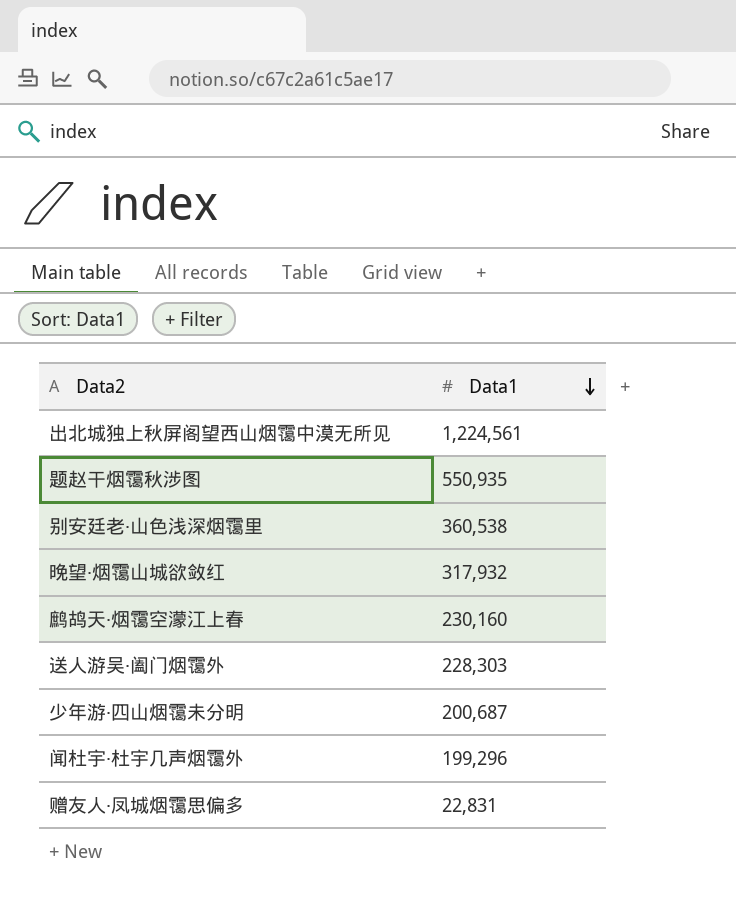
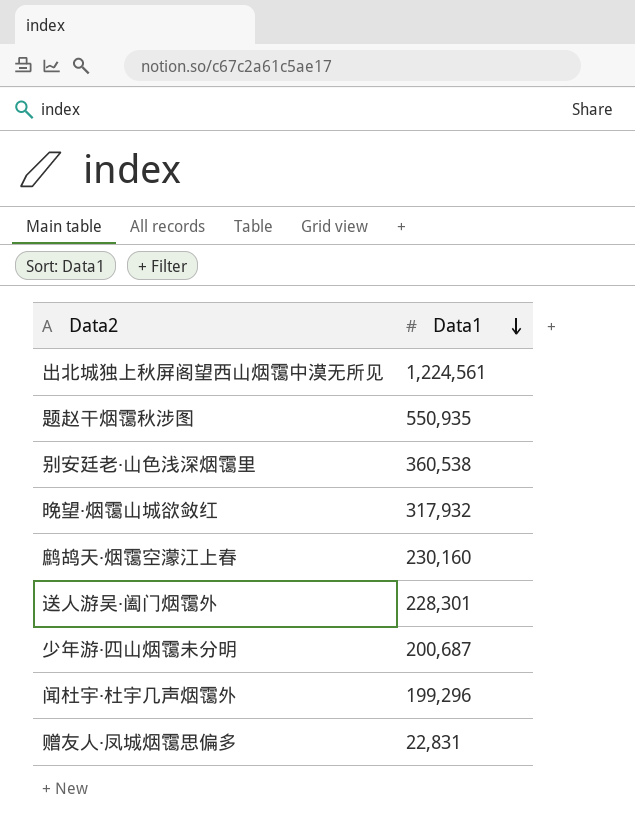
送人游吴·阖门烟霭外 | Data1: 228,303 -> 228,301

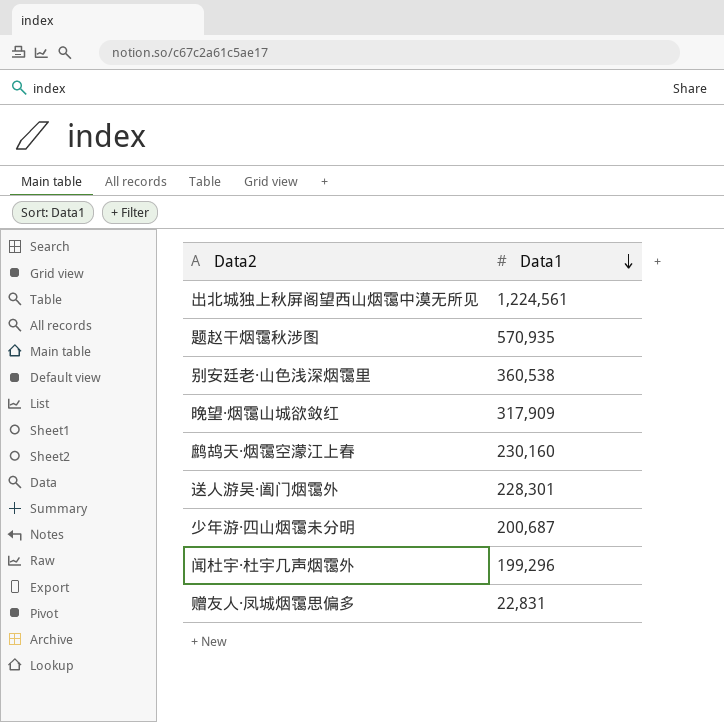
题赵干烟霭秋涉图 | Data1: 550,935 -> 570,935
晚望·烟霭山城欲敛红 | Data1: 317,932 -> 317,909

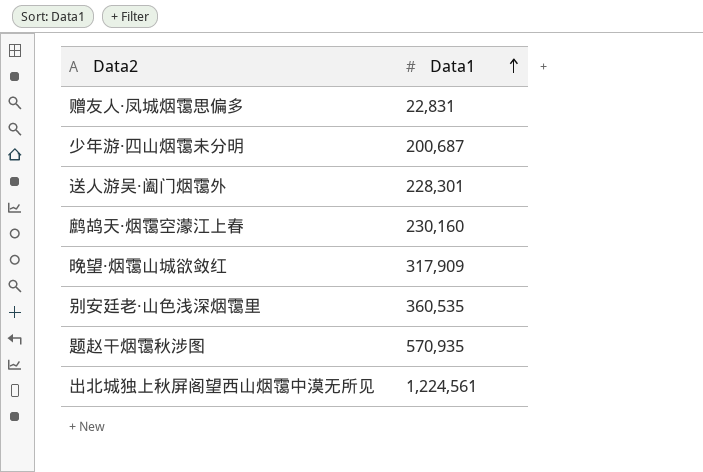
row order: Data1 descending -> Data1 ascending
row 闻杜宇·杜宇几声烟霭外: 199,296 -> none
别安廷老·山色浅深烟霭里 | Data1: 360,538 -> 360,535

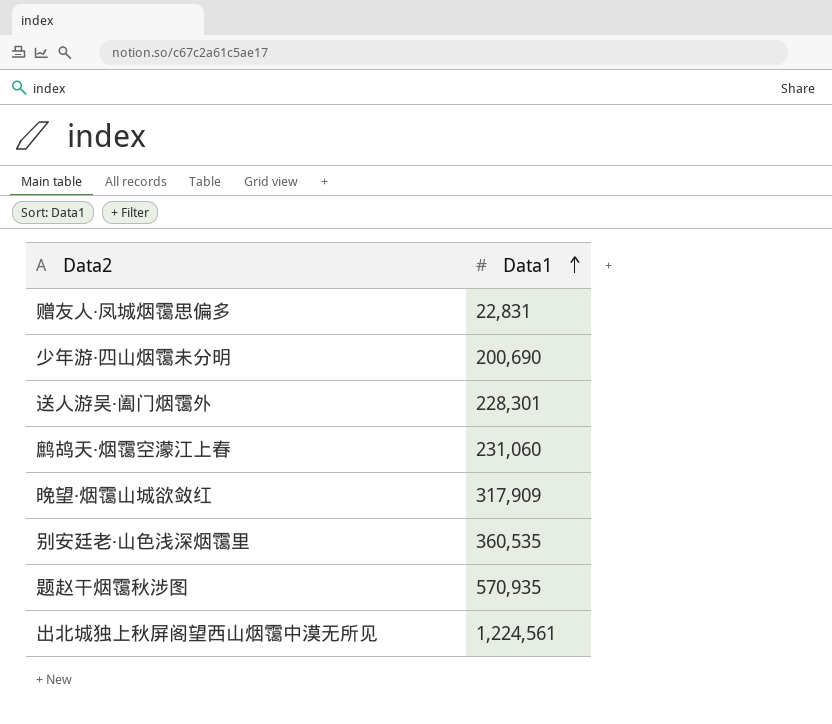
少年游·四山烟霭未分明 | Data1: 200,687 -> 200,690
鹧鸪天·烟霭空濛江上春 | Data1: 230,160 -> 231,060

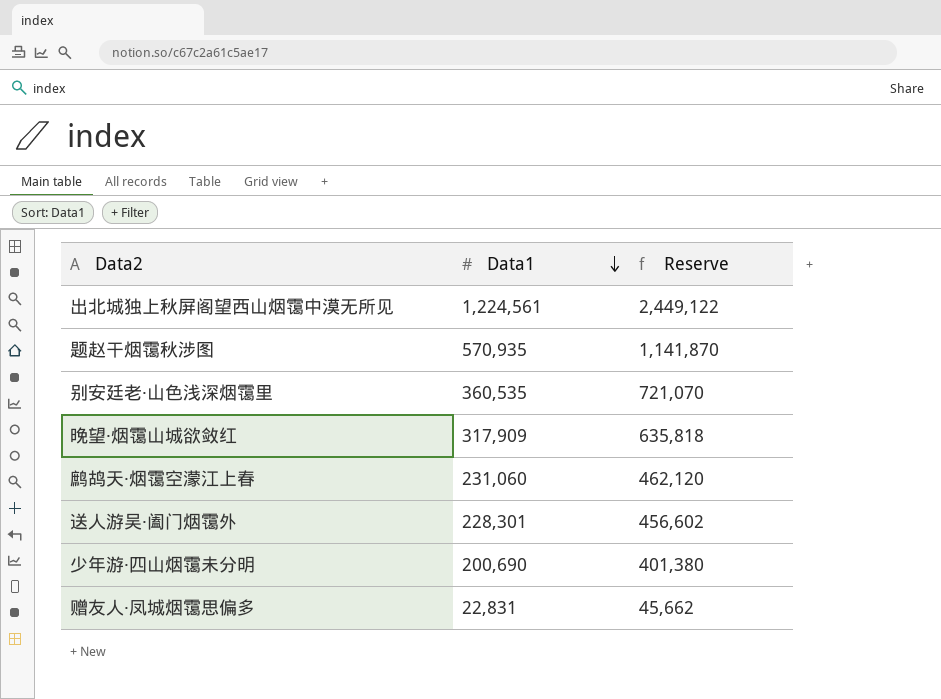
row order: Data1 ascending -> Data1 descending
column Reserve | formula: none -> [Data1] * 2

